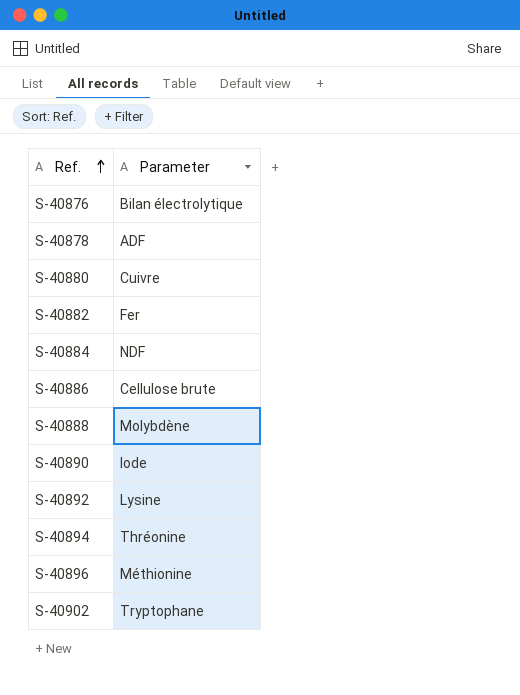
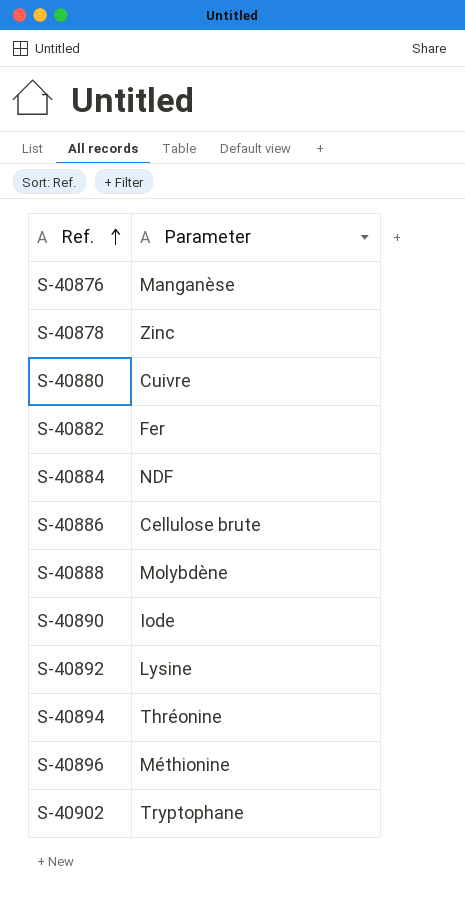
S-40876 | Parameter: Bilan électrolytique -> Manganèse
S-40878 | Parameter: ADF -> Zinc

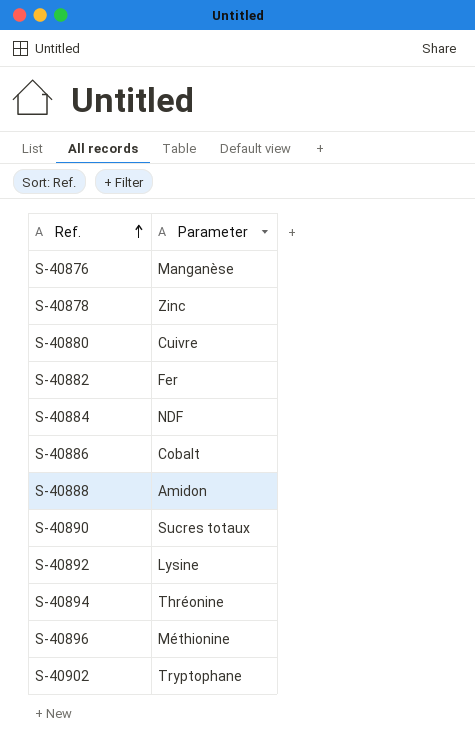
S-40886 | Parameter: Cellulose brute -> Cobalt
S-40888 | Parameter: Molybdène -> Amidon
S-40890 | Parameter: Iode -> Sucres totaux

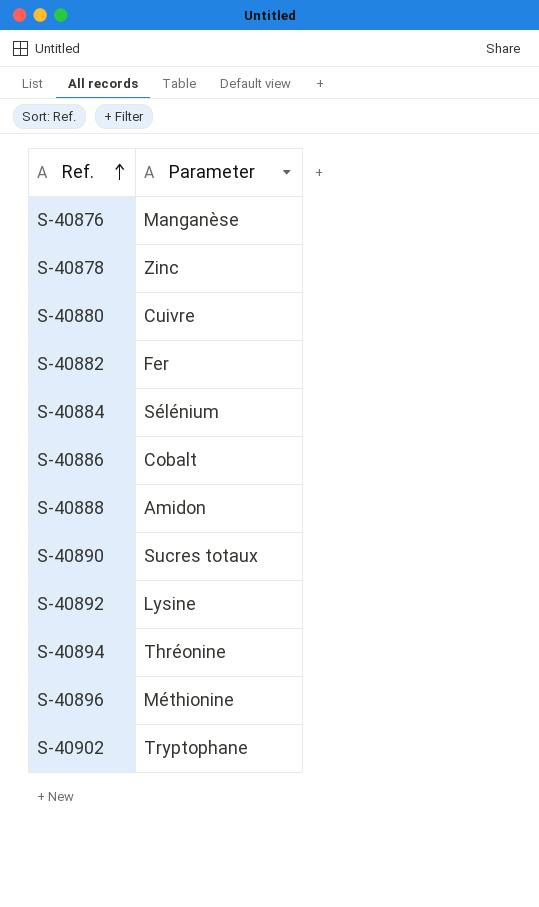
S-40884 | Parameter: NDF -> Sélénium

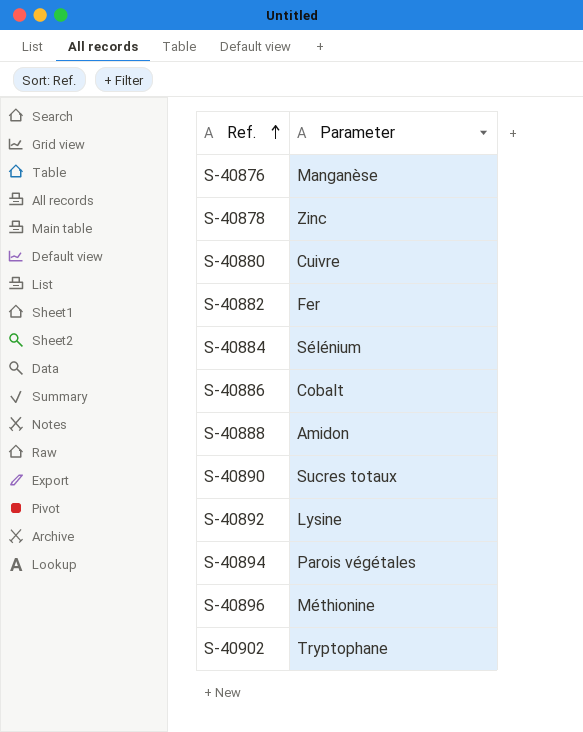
S-40894 | Parameter: Thréonine -> Parois végétales

